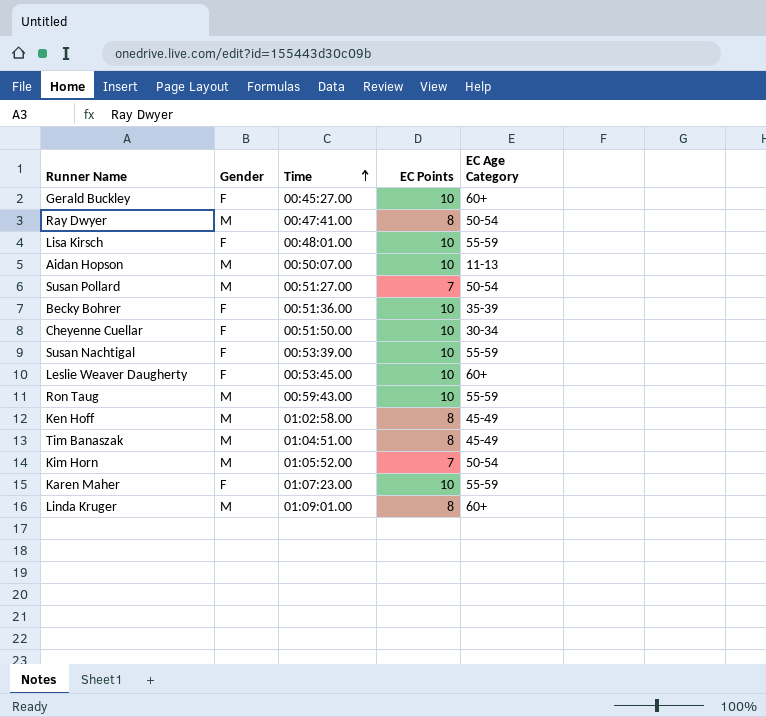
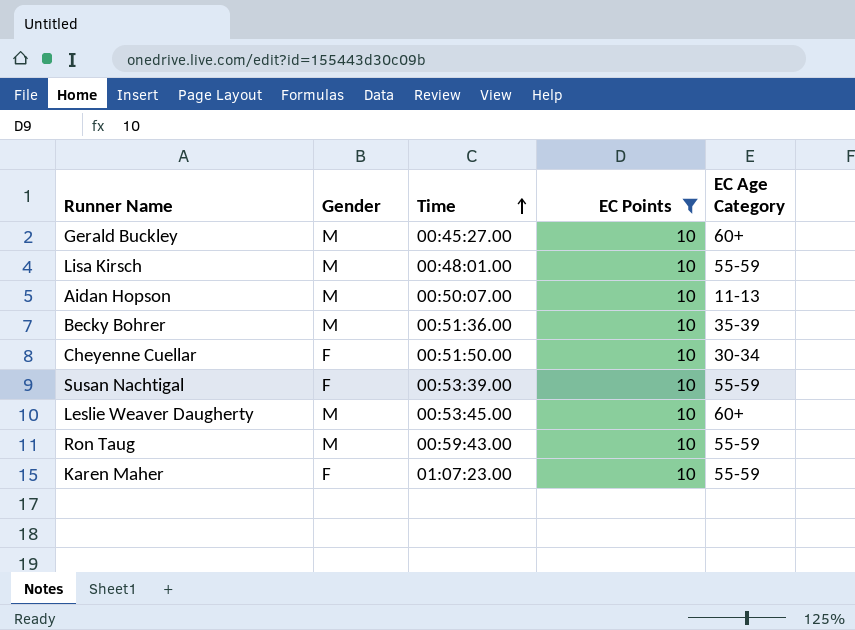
filter: none -> EC Points = 10
Gerald Buckley | Gender: F -> M
Lisa Kirsch | Gender: F -> M
Becky Bohrer | Gender: F -> M
Leslie Weaver Daugherty | Gender: F -> M

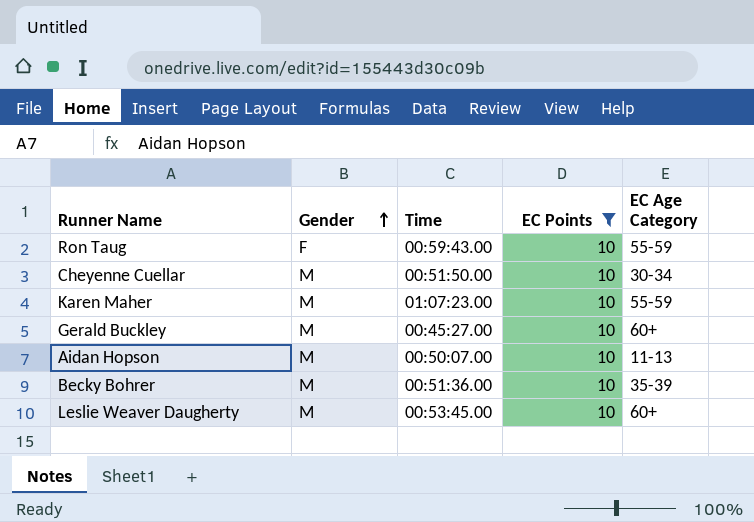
row order: Time ascending -> Gender ascending
row Lisa Kirsch: M | 00:48:01.00 | 10 | 55-59 -> none
row Susan Nachtigal: F | 00:53:39.00 | 10 | 55-59 -> none
Ron Taug | Gender: M -> F
Cheyenne Cuellar | Gender: F -> M
Karen Maher | Gender: F -> M

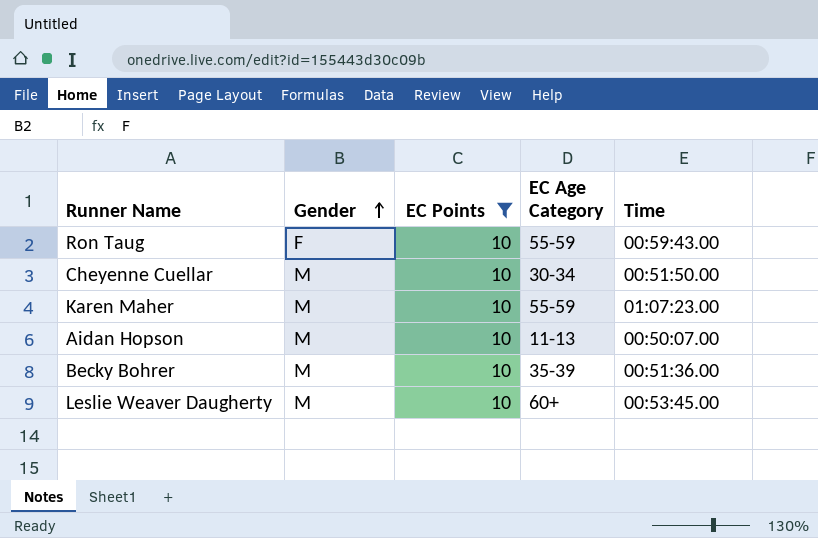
column Time | position: 3 -> 5
row Gerald Buckley: M | 00:45:27.00 | 10 | 60+ -> none

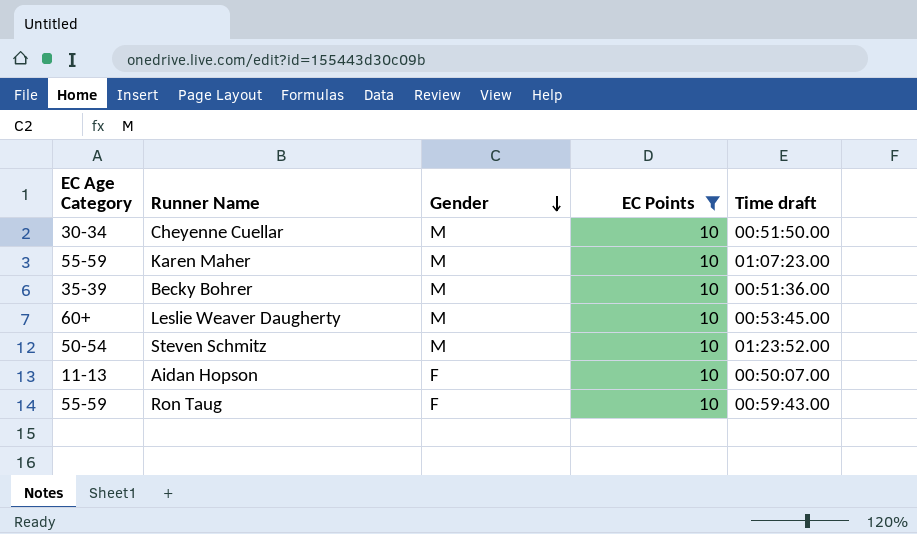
row order: Gender ascending -> Gender descending
column EC Age Category | position: 4 -> 1
column name: Time -> Time draft
row Steven Schmitz: none -> 50-54 | M | 10 | 01:23:52.00
Aidan Hopson | Gender: M -> F

